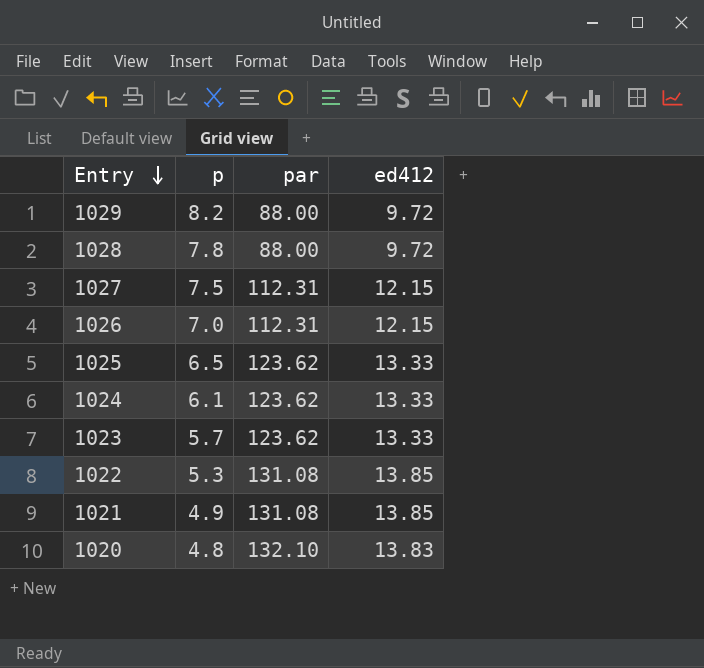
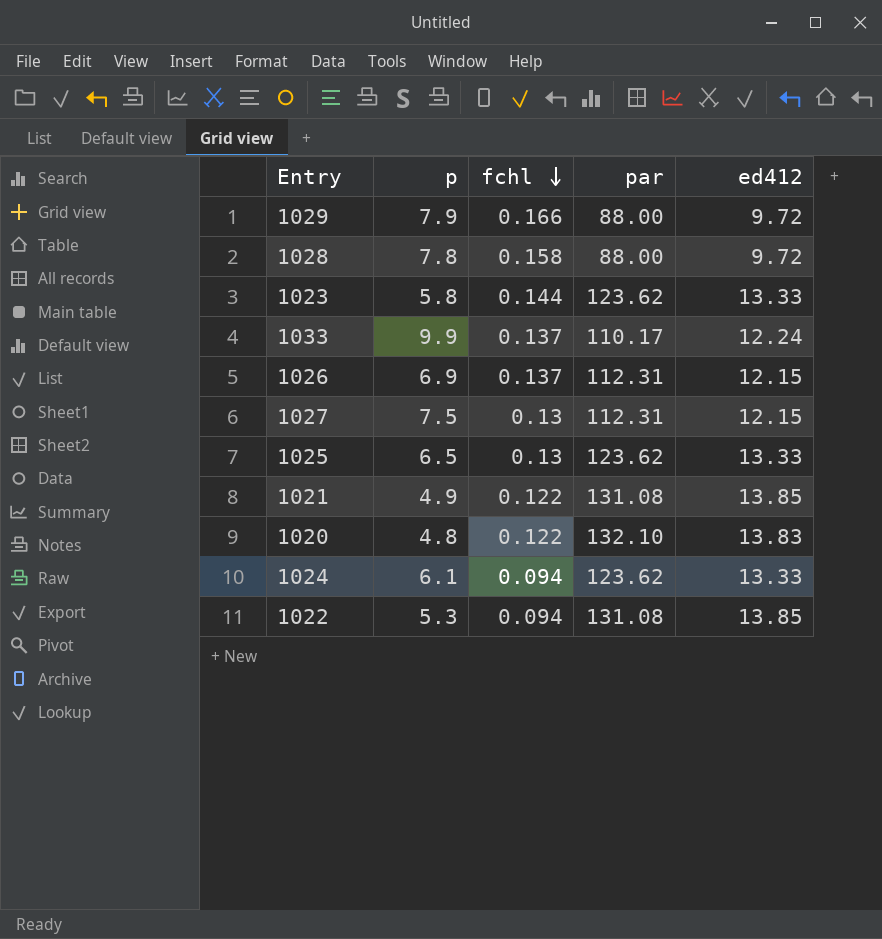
row order: Entry descending -> fchl descending
column fchl | position: none -> 3
1029 | p: 8.2 -> 7.9
1023 | p: 5.7 -> 5.8
row 1033: none -> 9.9 | 0.137 | 110.17 | 12.24
1026 | p: 7.0 -> 6.9

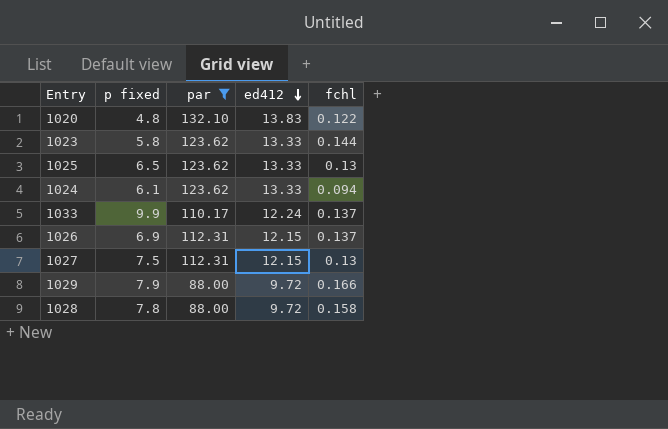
filter: none -> par != 131.08
row order: fchl descending -> ed412 descending
column name: p -> p fixed
column fchl | position: 3 -> 5

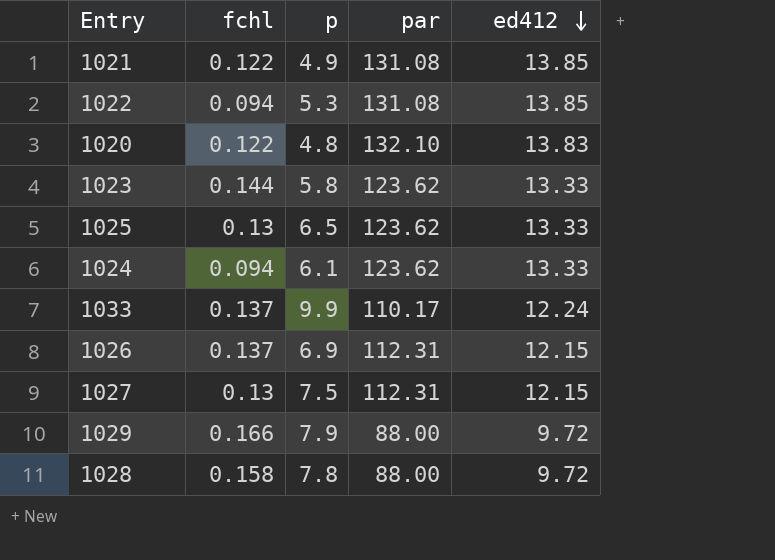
filter: par != 131.08 -> none
column fchl | position: 5 -> 2
column name: p fixed -> p

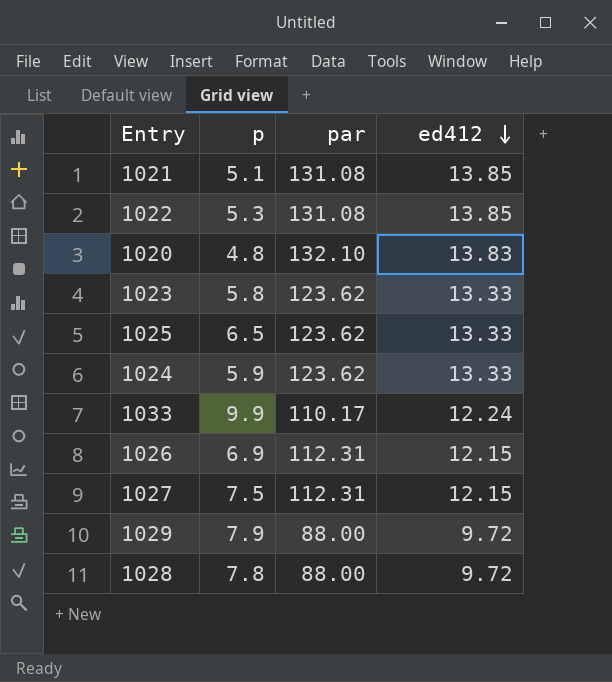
column fchl | position: 2 -> none
1021 | p: 4.9 -> 5.1
1024 | p: 6.1 -> 5.9

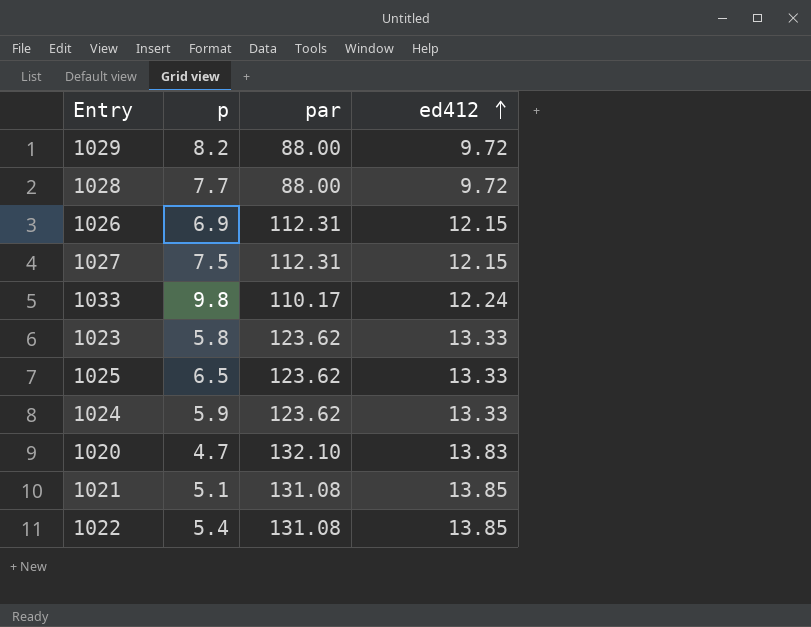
row order: ed412 descending -> ed412 ascending
1029 | p: 7.9 -> 8.2
1028 | p: 7.8 -> 7.7
1033 | p: 9.9 -> 9.8
1020 | p: 4.8 -> 4.7
1022 | p: 5.3 -> 5.4

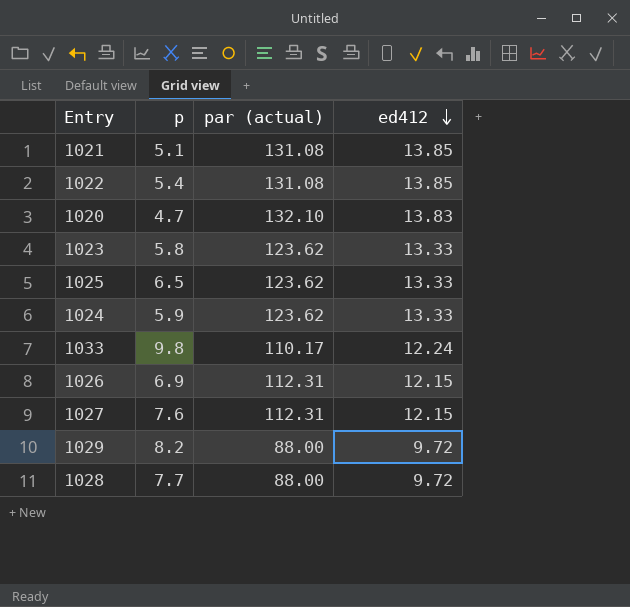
row order: ed412 ascending -> ed412 descending
column name: par -> par (actual)
1027 | p: 7.5 -> 7.6

